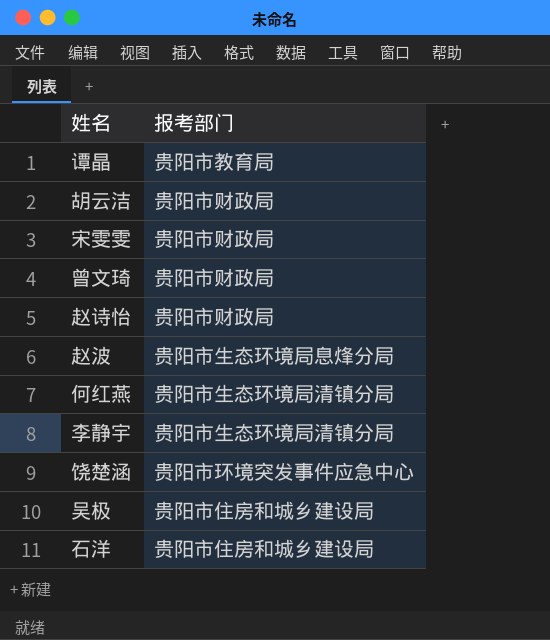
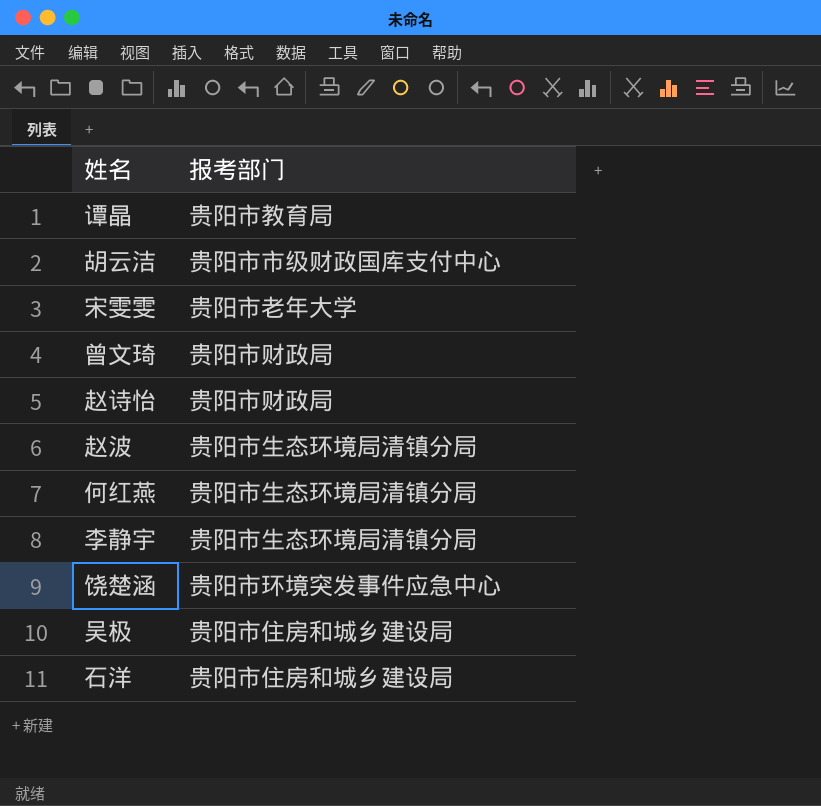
胡云洁 | 报考部门: 贵阳市财政局 -> 贵阳市市级财政国库支付中心
宋雯雯 | 报考部门: 贵阳市财政局 -> 贵阳市老年大学
赵波 | 报考部门: 贵阳市生态环境局息烽分局 -> 贵阳市生态环境局清镇分局

